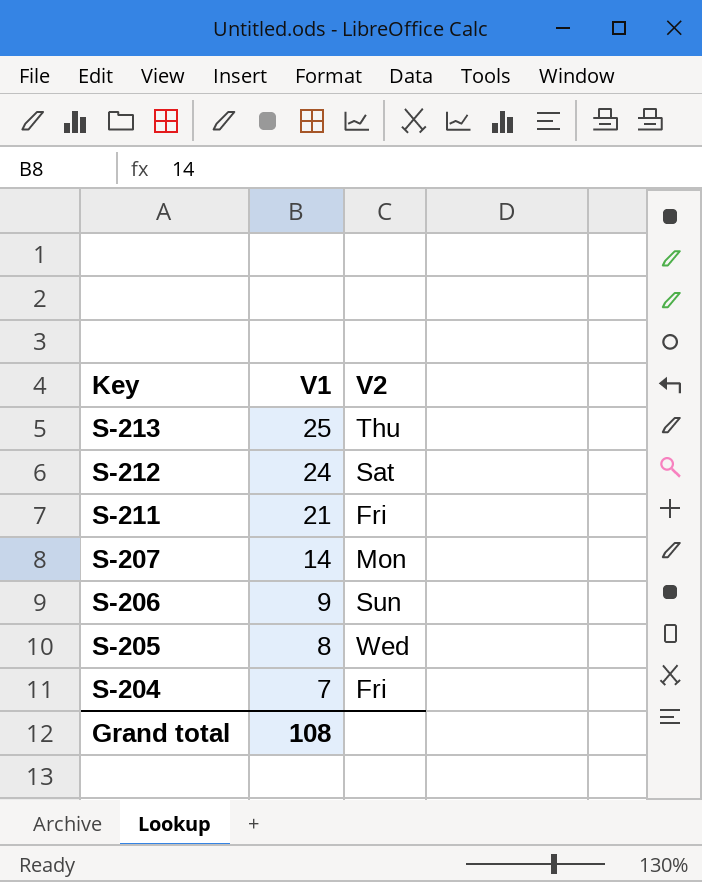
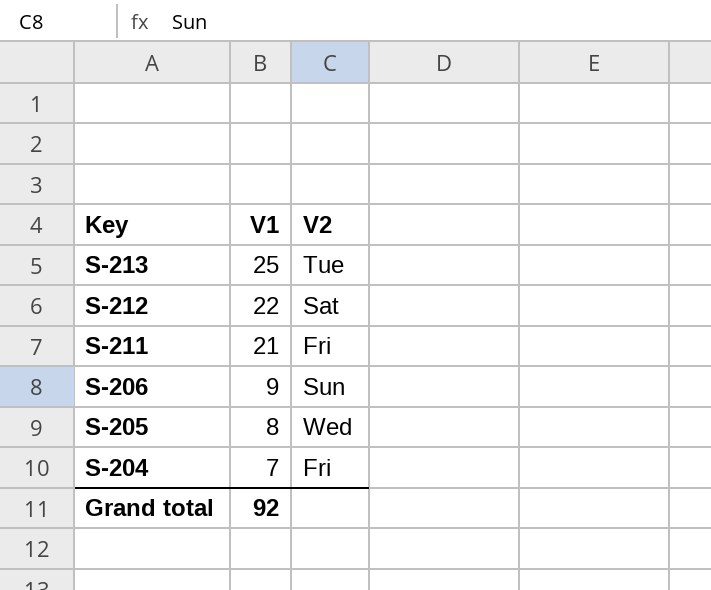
row S-207: 14 | Mon -> none
S-213 | V2: Thu -> Tue
S-212 | V1: 24 -> 22
Grand total | V1: 108 -> 92

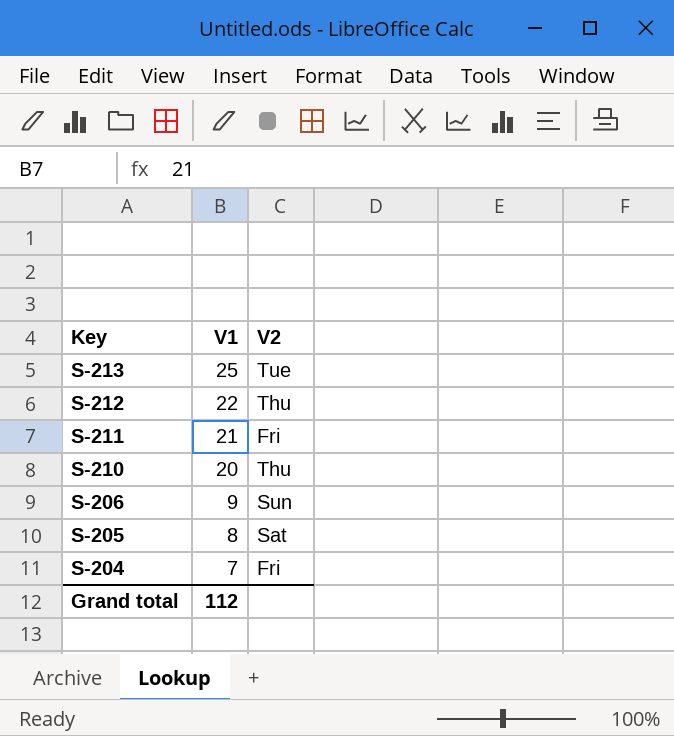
S-212 | V2: Sat -> Thu
row S-210: none -> 20 | Thu
S-205 | V2: Wed -> Sat
Grand total | V1: 92 -> 112

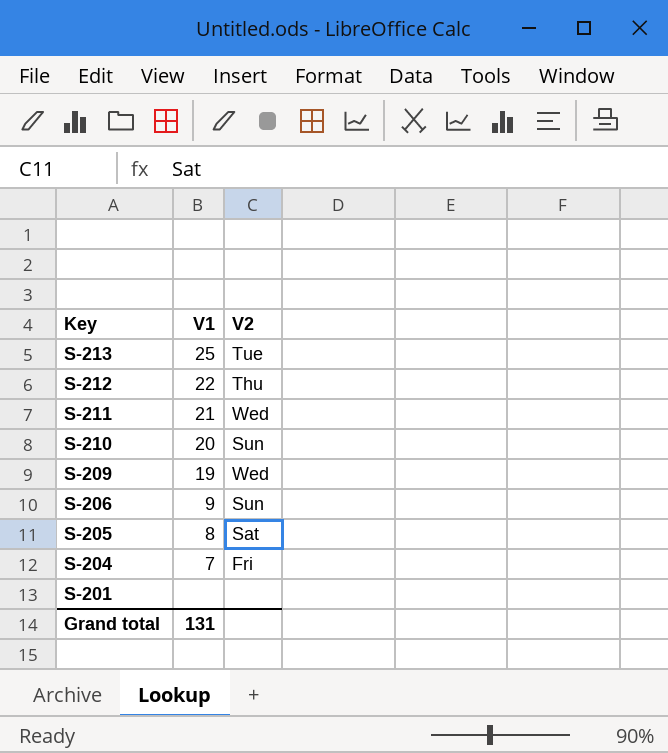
S-211 | V2: Fri -> Wed
S-210 | V2: Thu -> Sun
row S-209: none -> 19 | Wed
row S-201: none -> none | none
Grand total | V1: 112 -> 131

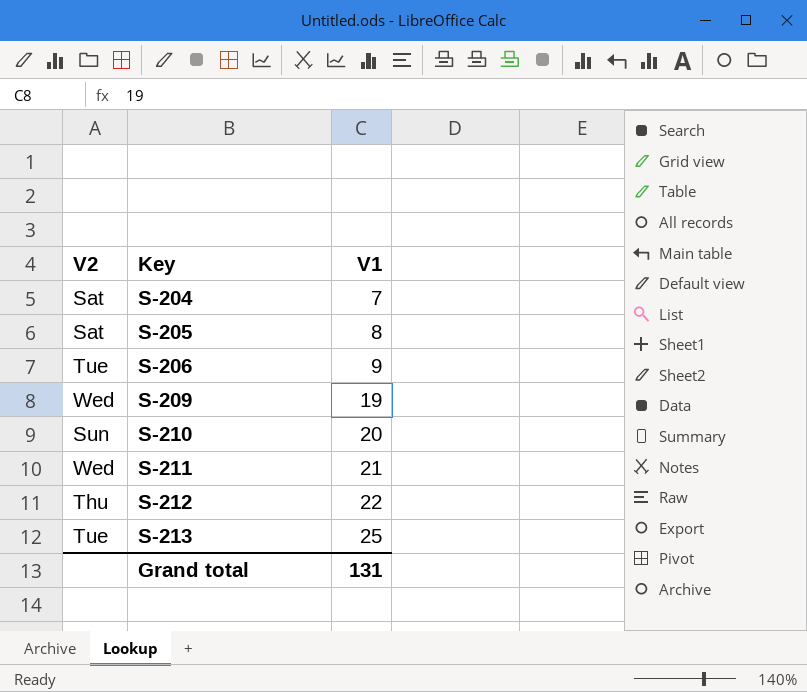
row order: Key descending -> Key ascending
column V2 | position: 3 -> 1
row S-201: none | none -> none
S-204 | V2: Fri -> Sat
S-206 | V2: Sun -> Tue

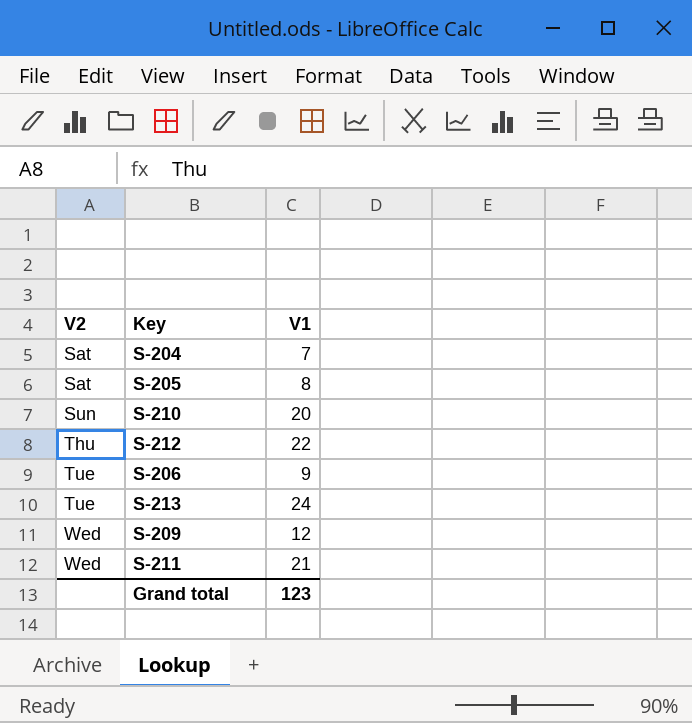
row order: Key ascending -> V2 ascending
S-213 | V1: 25 -> 24
S-209 | V1: 19 -> 12
Grand total | V1: 131 -> 123

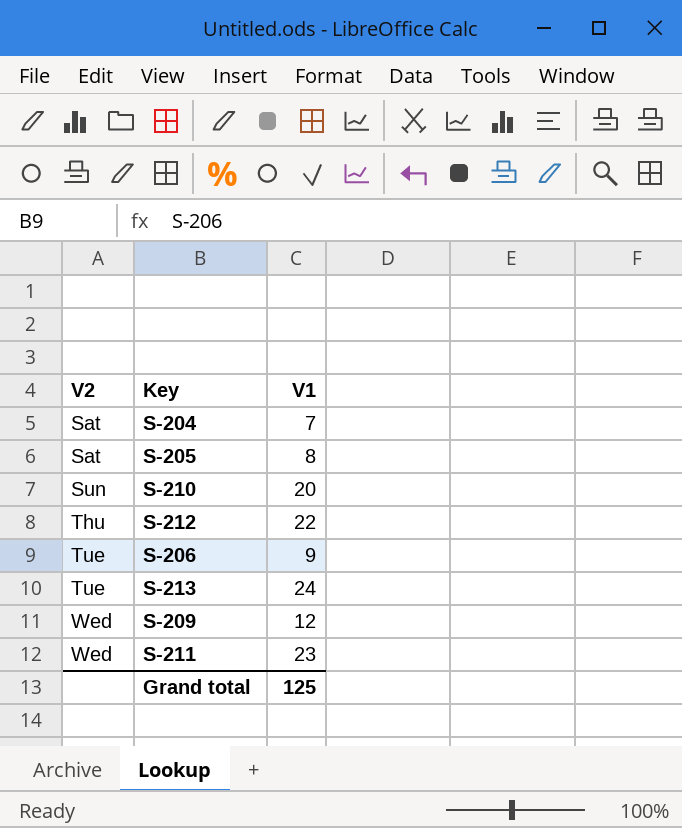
S-211 | V1: 21 -> 23
Grand total | V1: 123 -> 125

